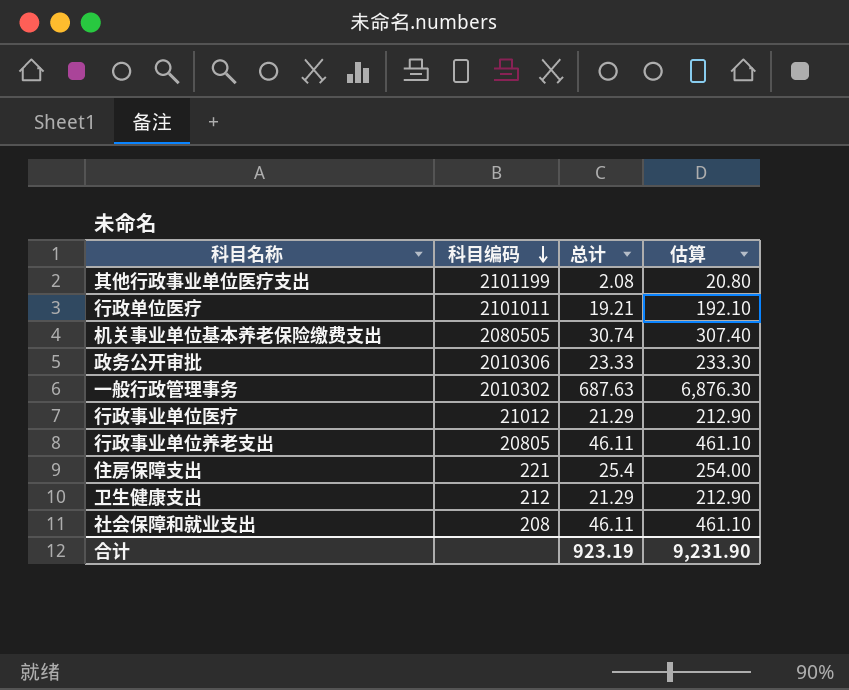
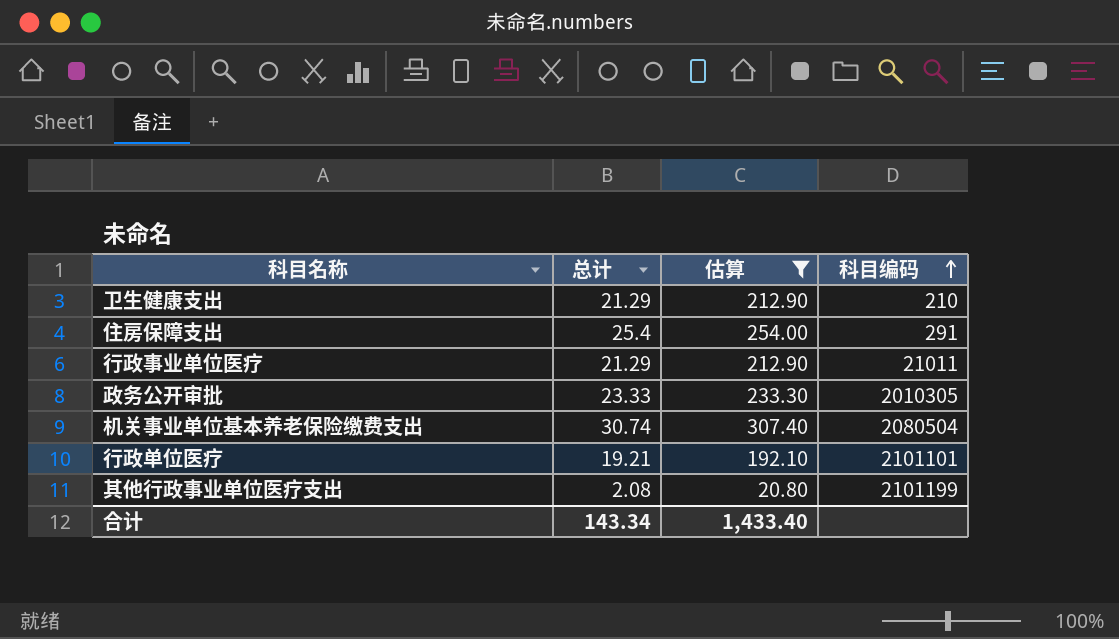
filter: none -> 估算 <= 307.40
row order: 科目编码 descending -> 科目编码 ascending
column 科目编码 | position: 2 -> 4
卫生健康支出 | 科目编码: 212 -> 210
住房保障支出 | 科目编码: 221 -> 291
行政事业单位医疗 | 科目编码: 21012 -> 21011
政务公开审批 | 科目编码: 2010306 -> 2010305
机关事业单位基本养老保险缴费支出 | 科目编码: 2080505 -> 2080504
行政单位医疗 | 科目编码: 2101011 -> 2101101
合计 | 总计: 923.19 -> 143.34
合计 | 估算: 9,231.90 -> 1,433.40

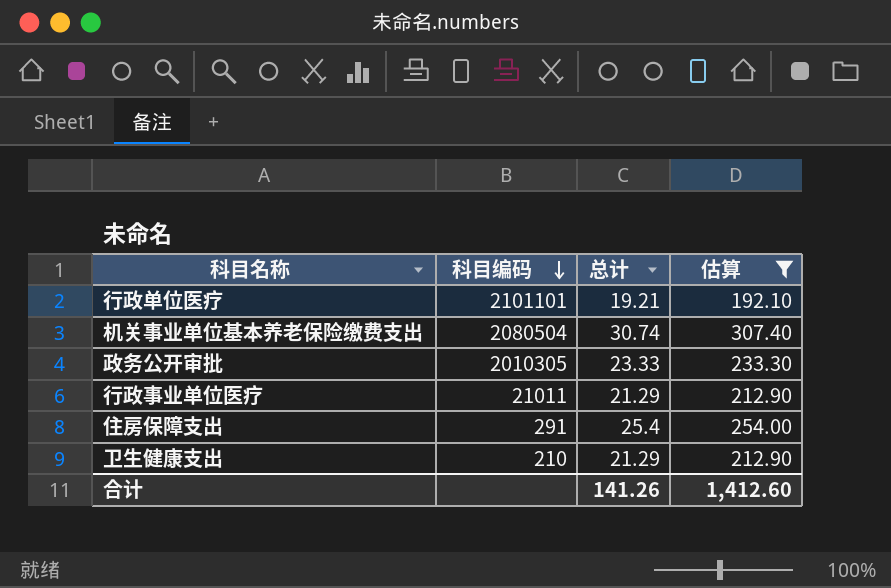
row order: 科目编码 ascending -> 科目编码 descending
column 科目编码 | position: 4 -> 2
row 其他行政事业单位医疗支出: 2.08 | 20.80 | 2101199 -> none
合计 | 总计: 143.34 -> 141.26
合计 | 估算: 1,433.40 -> 1,412.60

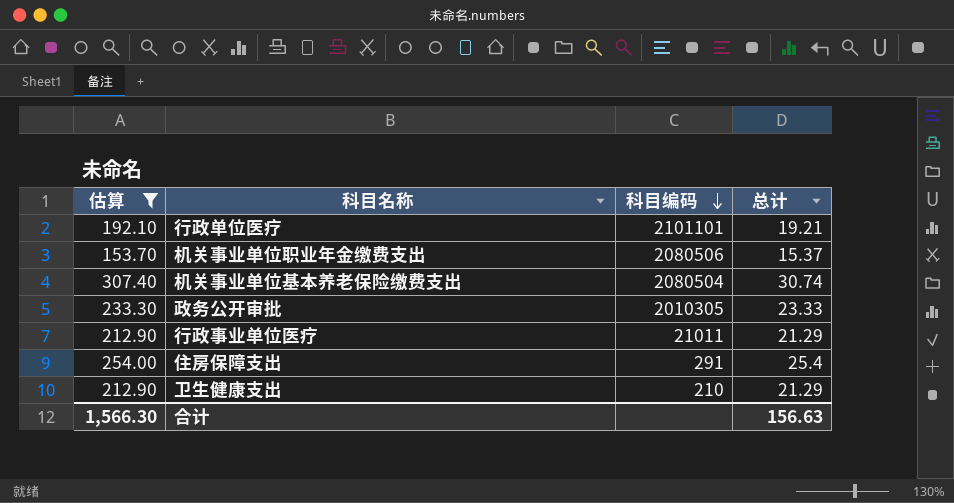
column 估算 | position: 4 -> 1
row 机关事业单位职业年金缴费支出: none -> 153.70 | 2080506 | 15.37
合计 | 估算: 1,412.60 -> 1,566.30
合计 | 总计: 141.26 -> 156.63

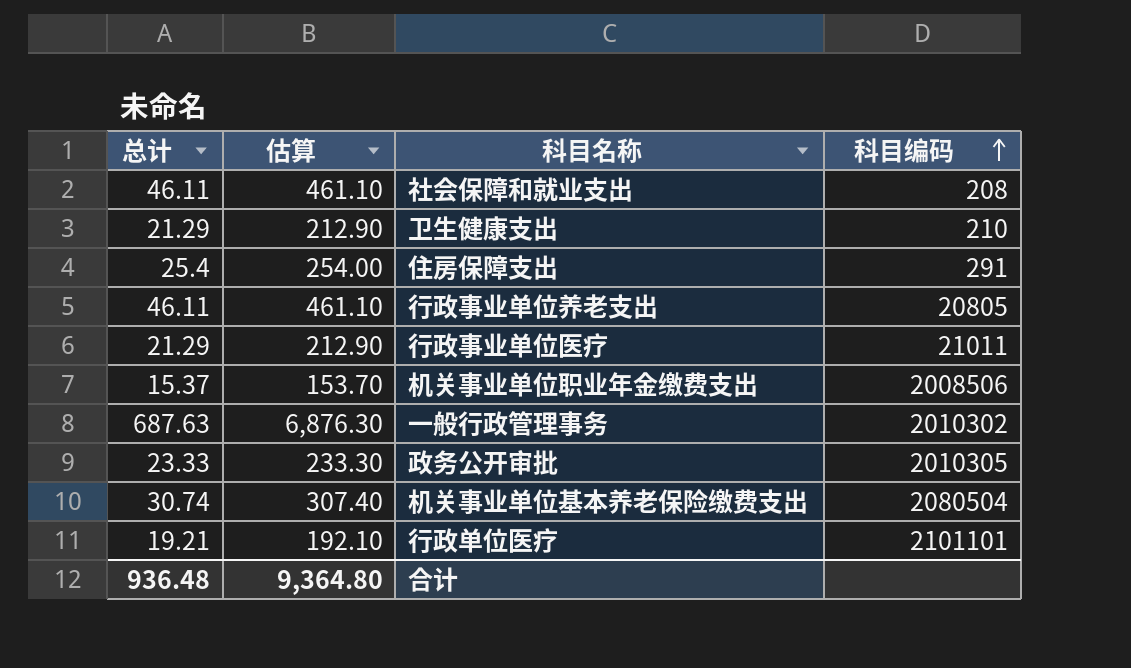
filter: 估算 <= 307.40 -> none
row order: 科目编码 descending -> 科目编码 ascending
column 总计 | position: 4 -> 1
机关事业单位职业年金缴费支出 | 科目编码: 2080506 -> 2008506
合计 | 总计: 156.63 -> 936.48
合计 | 估算: 1,566.30 -> 9,364.80

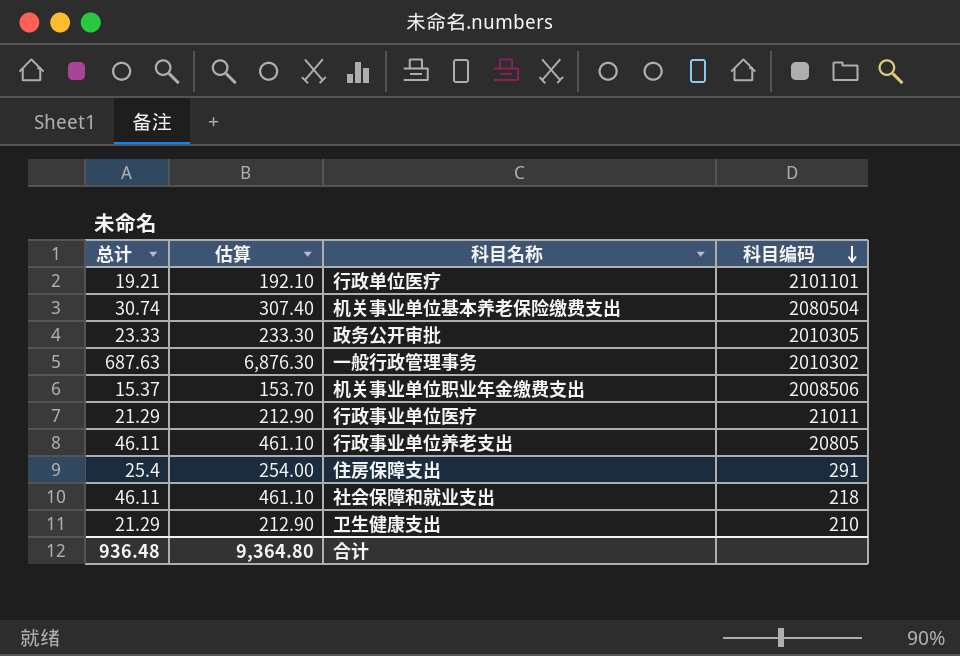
row order: 科目编码 ascending -> 科目编码 descending
社会保障和就业支出 | 科目编码: 208 -> 218

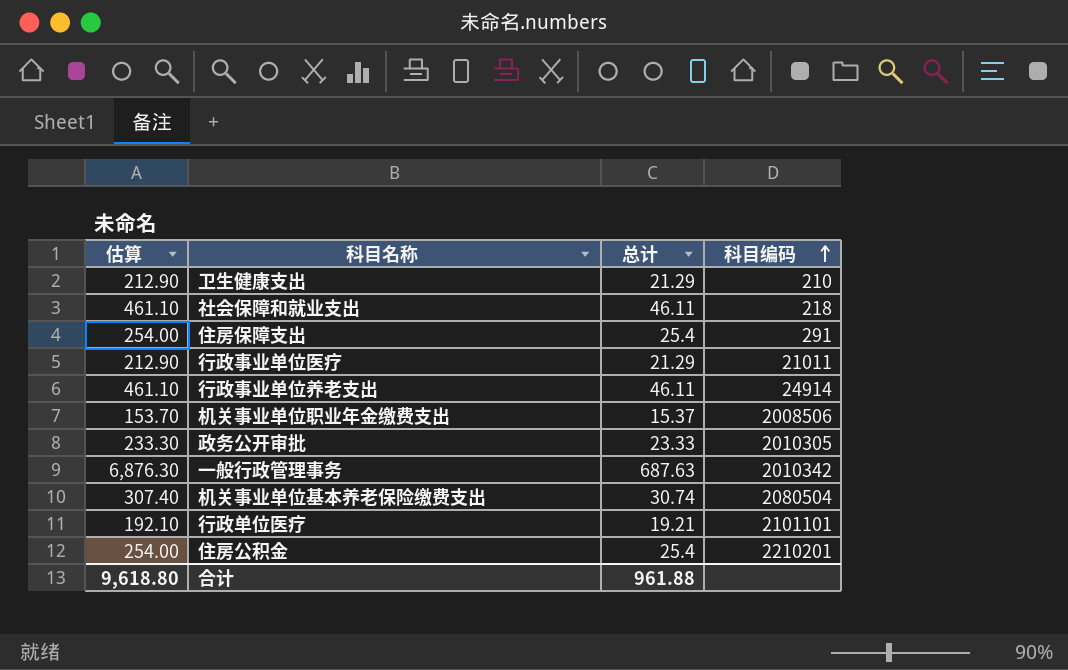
row order: 科目编码 descending -> 科目编码 ascending
column 总计 | position: 1 -> 3
行政事业单位养老支出 | 科目编码: 20805 -> 24914
一般行政管理事务 | 科目编码: 2010302 -> 2010342
row 住房公积金: none -> 254.00 | 25.4 | 2210201
合计 | 估算: 9,364.80 -> 9,618.80
合计 | 总计: 936.48 -> 961.88

